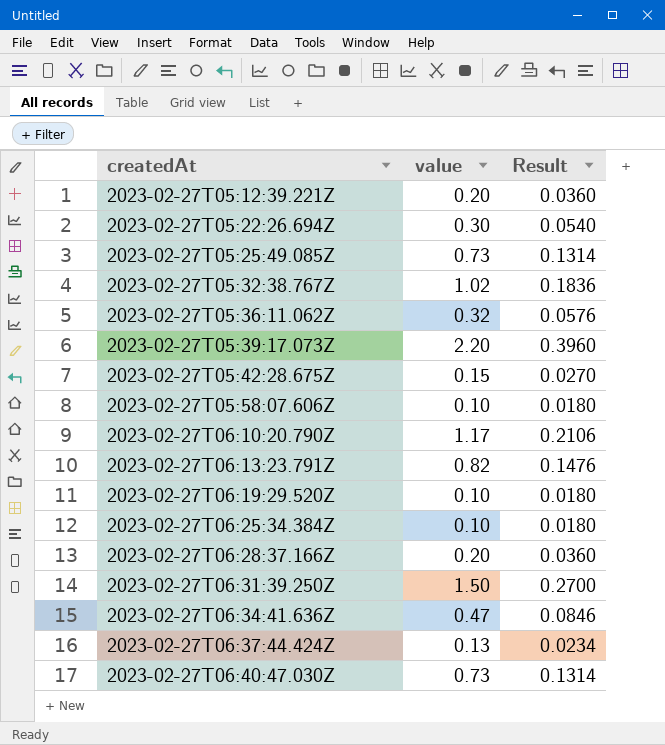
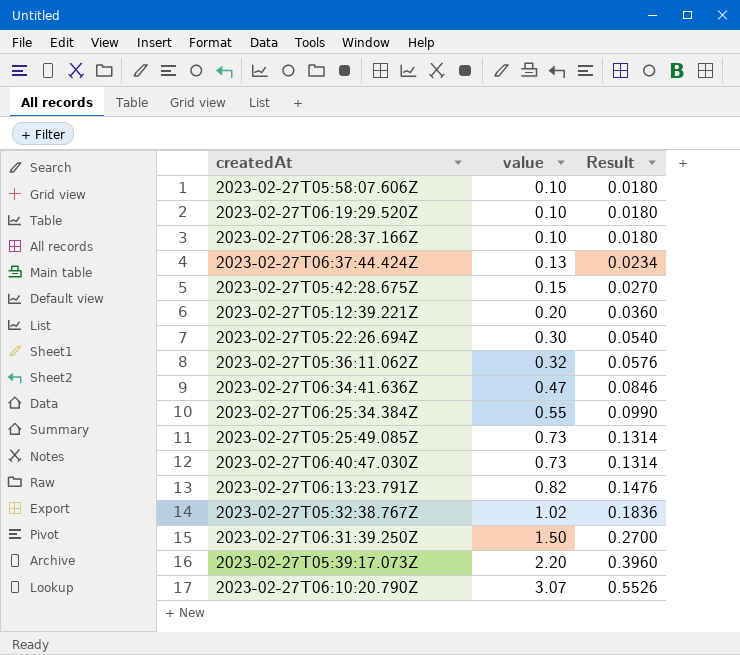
row order: createdAt ascending -> value ascending
2023-02-27T06:28:37.166Z | value: 0.20 -> 0.10
2023-02-27T06:28:37.166Z | Result: 0.0360 -> 0.0180
2023-02-27T06:25:34.384Z | value: 0.10 -> 0.55
2023-02-27T06:25:34.384Z | Result: 0.0180 -> 0.0990
2023-02-27T06:10:20.790Z | value: 1.17 -> 3.07
2023-02-27T06:10:20.790Z | Result: 0.2106 -> 0.5526

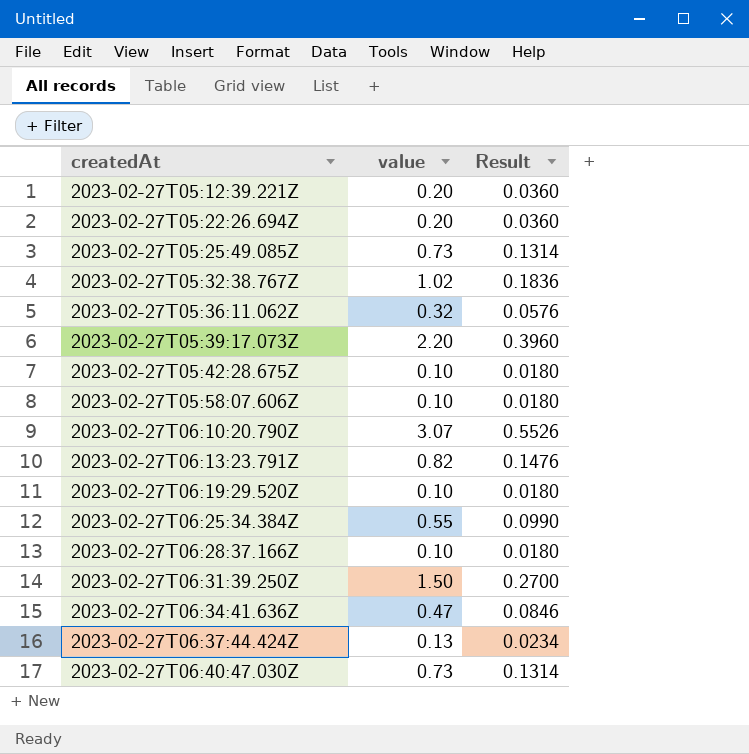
row order: value ascending -> createdAt ascending
2023-02-27T05:22:26.694Z | value: 0.30 -> 0.20
2023-02-27T05:22:26.694Z | Result: 0.0540 -> 0.0360
2023-02-27T05:42:28.675Z | value: 0.15 -> 0.10
2023-02-27T05:42:28.675Z | Result: 0.0270 -> 0.0180

